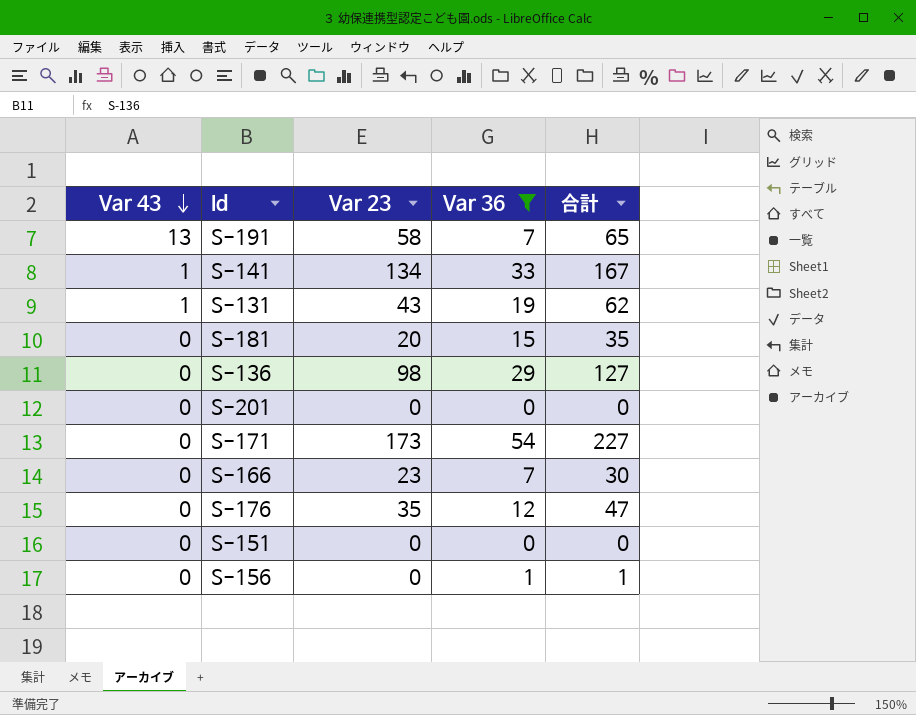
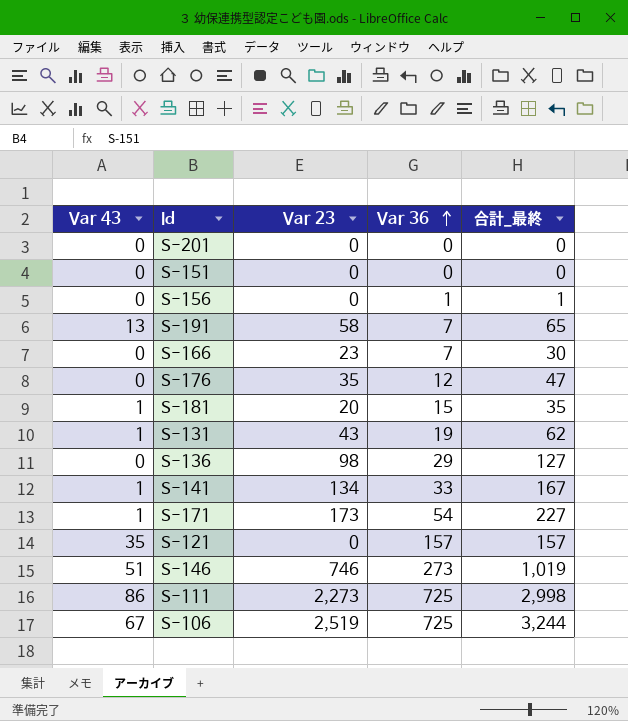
filter: Var 36 <= 54 -> none
row order: Var 43 descending -> Var 36 ascending
column name: 合計 -> 合計_最終
S-181 | Var 43: 0 -> 1
S-171 | Var 43: 0 -> 1

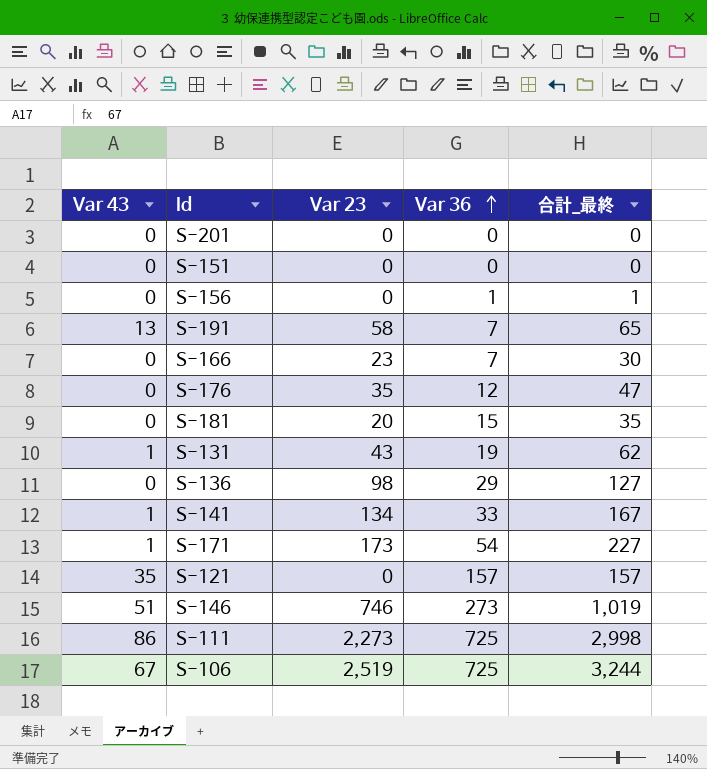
S-181 | Var 43: 1 -> 0

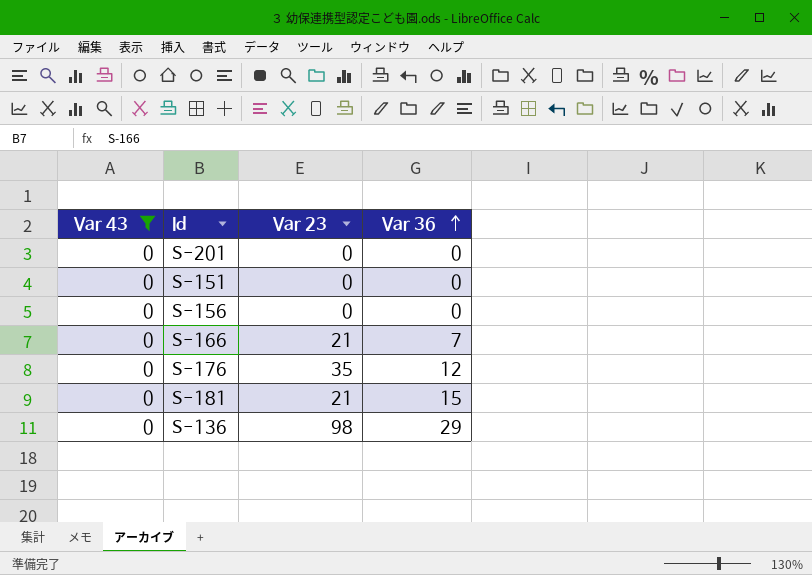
filter: none -> Var 43 = 0
column 合計_最終 | formula: [Var 23] + [Var 36] -> none
S-156 | Var 36: 1 -> 0
S-166 | Var 23: 23 -> 21
S-181 | Var 23: 20 -> 21

